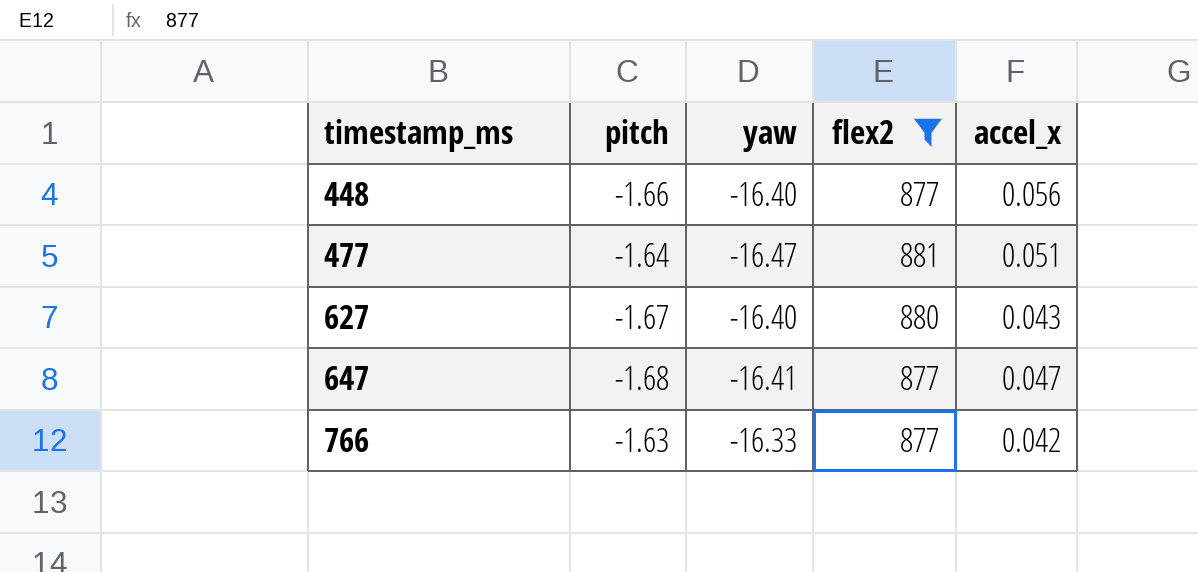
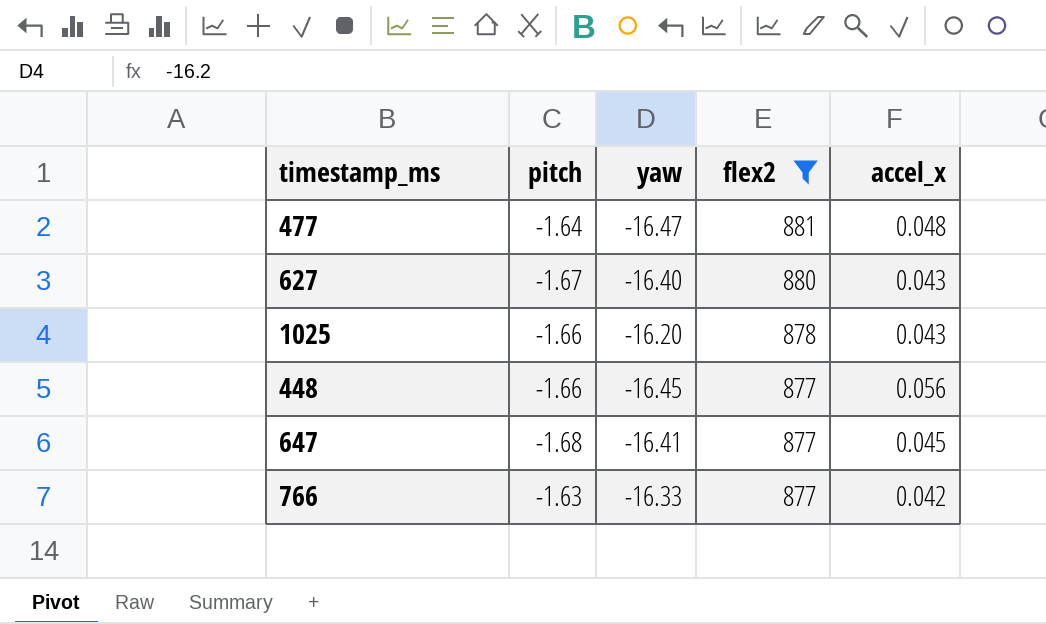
row order: timestamp_ms ascending -> flex2 descending
477 | accel_x: 0.051 -> 0.048
row 1025: none -> -1.66 | -16.20 | 878 | 0.043
448 | yaw: -16.40 -> -16.45
647 | accel_x: 0.047 -> 0.045

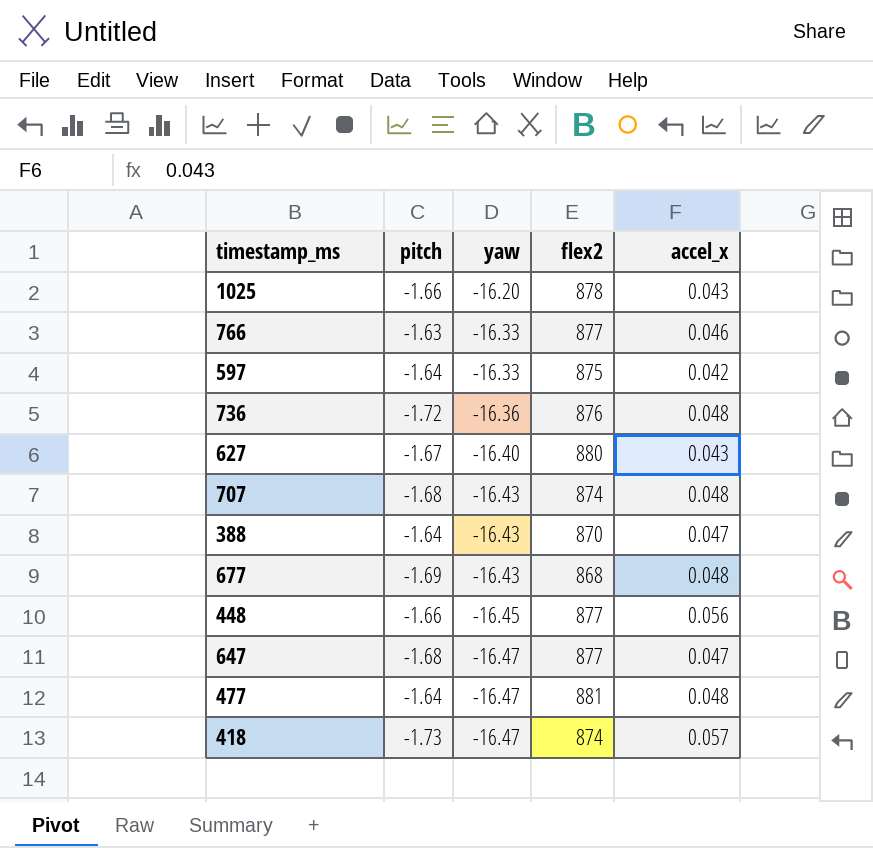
filter: flex2 >= 877 -> none
row order: flex2 descending -> yaw descending
766 | accel_x: 0.042 -> 0.046
647 | yaw: -16.41 -> -16.47
647 | accel_x: 0.045 -> 0.047

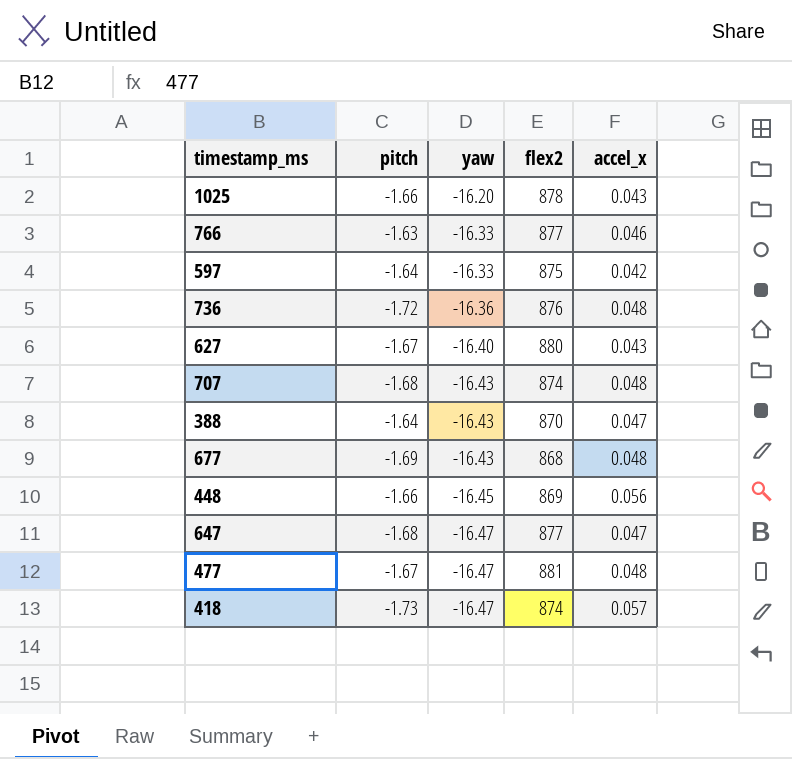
448 | flex2: 877 -> 869
477 | pitch: -1.64 -> -1.67

